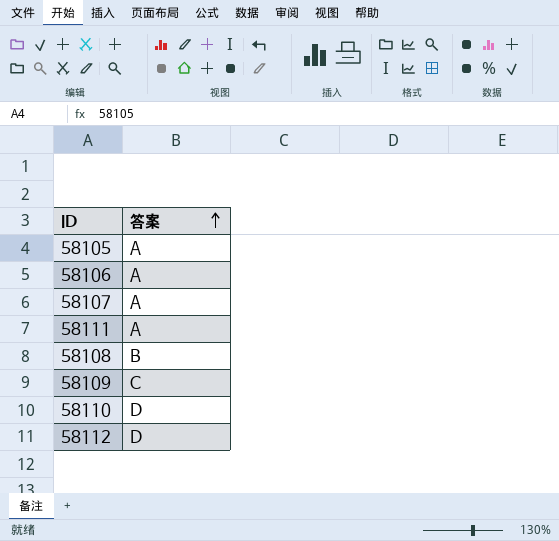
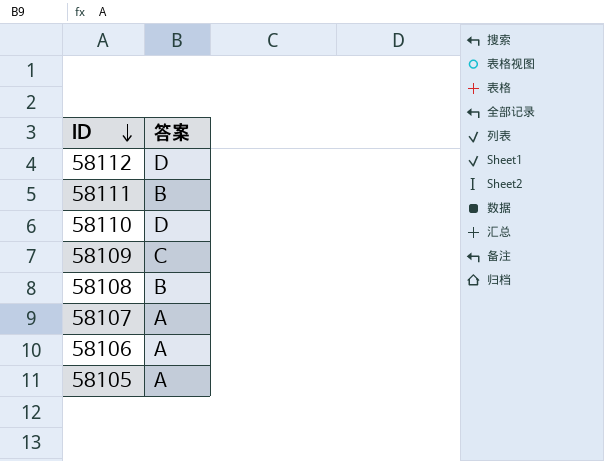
row order: 答案 ascending -> ID descending
58111 | 答案: A -> B

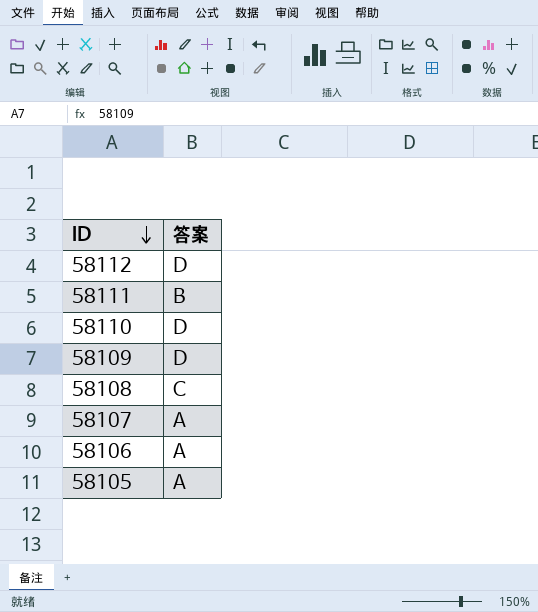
58109 | 答案: C -> D
58108 | 答案: B -> C

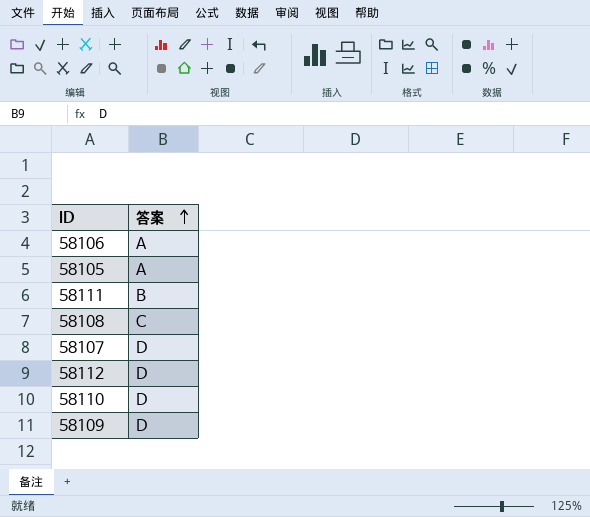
row order: ID descending -> 答案 ascending
58107 | 答案: A -> D

